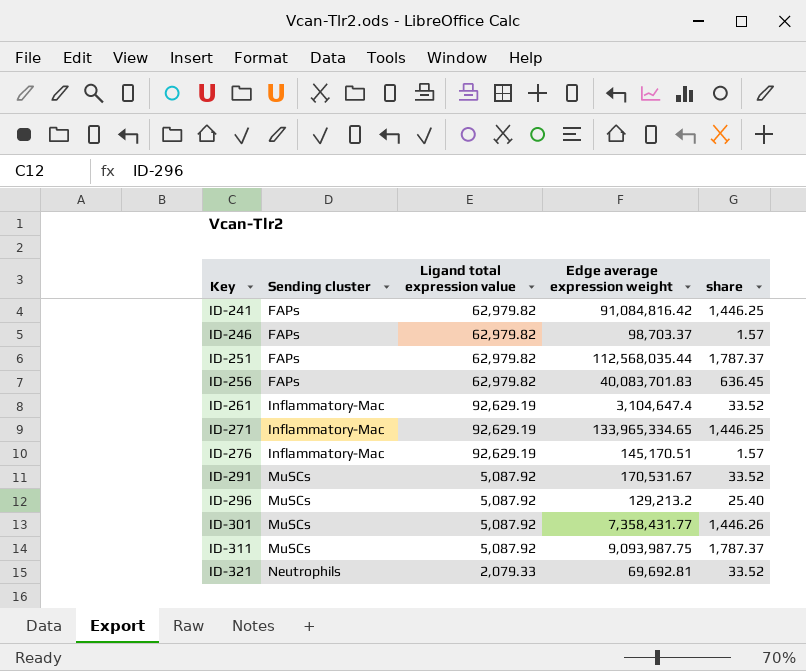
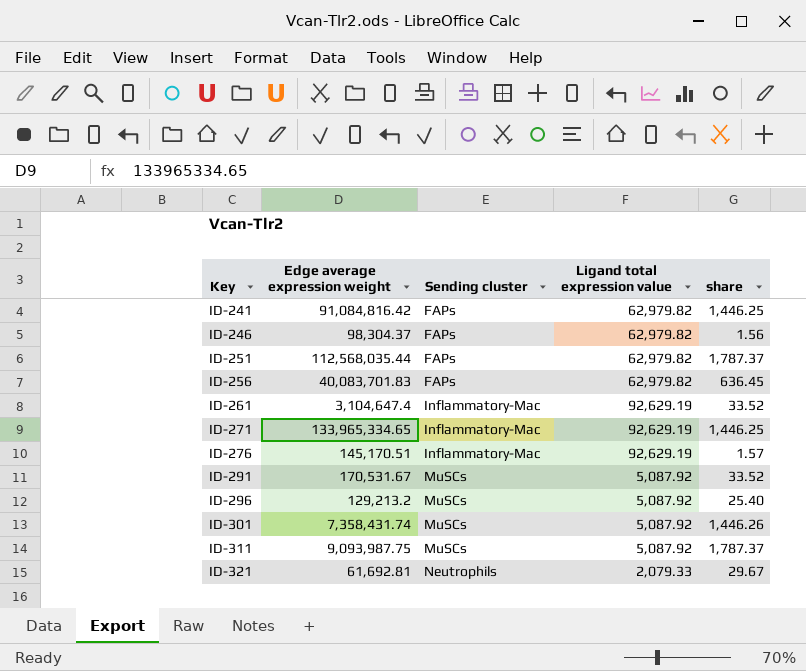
column Edge average expression weight | position: 4 -> 2
ID-246 | Edge average expression weight: 98,703.37 -> 98,304.37
ID-246 | share: 1.57 -> 1.56
ID-301 | Edge average expression weight: 7,358,431.77 -> 7,358,431.74
ID-321 | Edge average expression weight: 69,692.81 -> 61,692.81
ID-321 | share: 33.52 -> 29.67

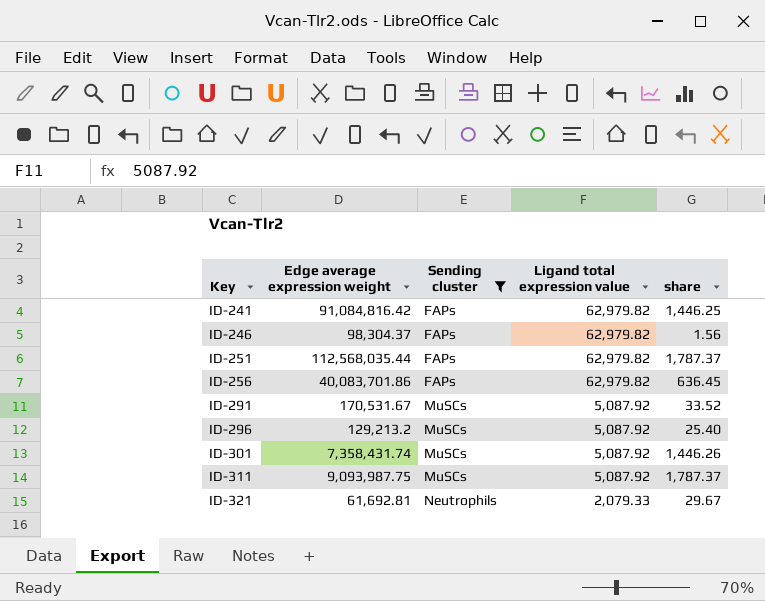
filter: none -> Sending cluster != Inflammatory-Mac
ID-256 | Edge average expression weight: 40,083,701.83 -> 40,083,701.86

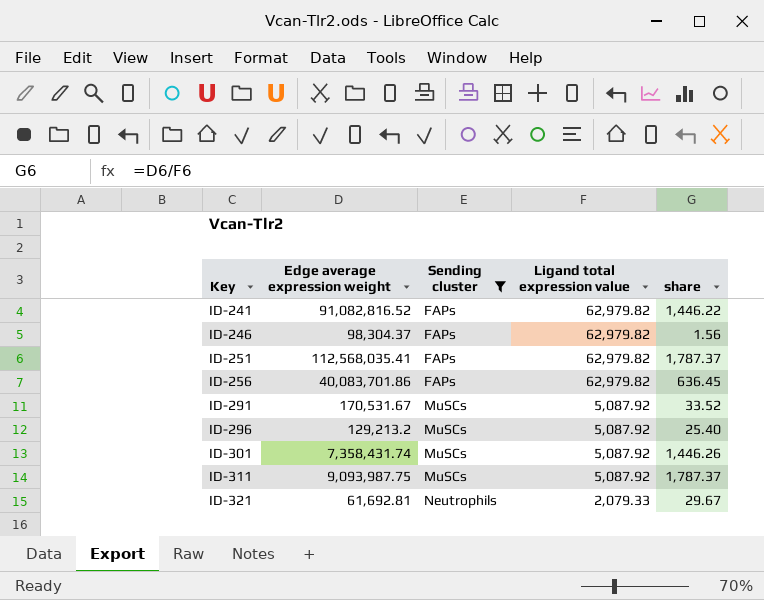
ID-241 | Edge average expression weight: 91,084,816.42 -> 91,082,816.52
ID-241 | share: 1,446.25 -> 1,446.22
ID-251 | Edge average expression weight: 112,568,035.44 -> 112,568,035.41

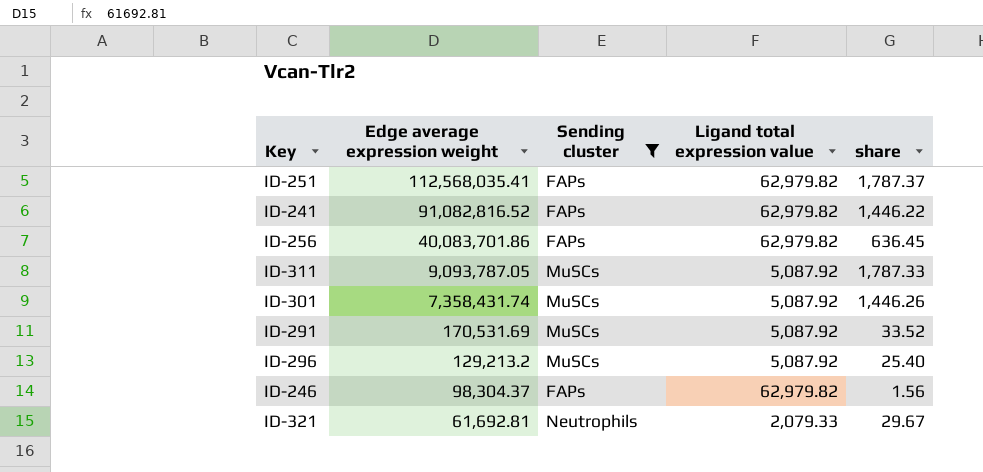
row order: Key ascending -> Edge average expression weight descending
ID-311 | Edge average expression weight: 9,093,987.75 -> 9,093,787.05
ID-311 | share: 1,787.37 -> 1,787.33
ID-291 | Edge average expression weight: 170,531.67 -> 170,531.69

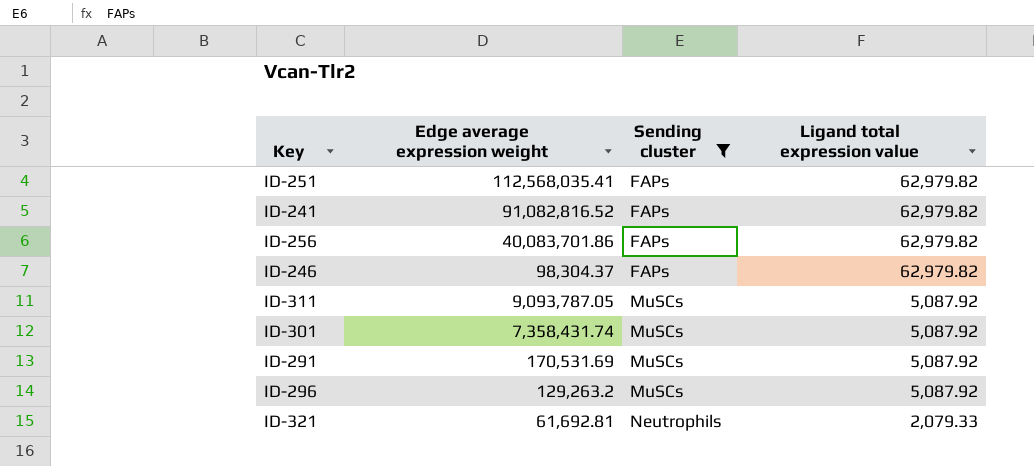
row order: Edge average expression weight descending -> Sending cluster ascending
column share | formula: [Edge average expression weight] / [Ligand total expression value] -> none
ID-296 | Edge average expression weight: 129,213.2 -> 129,263.2

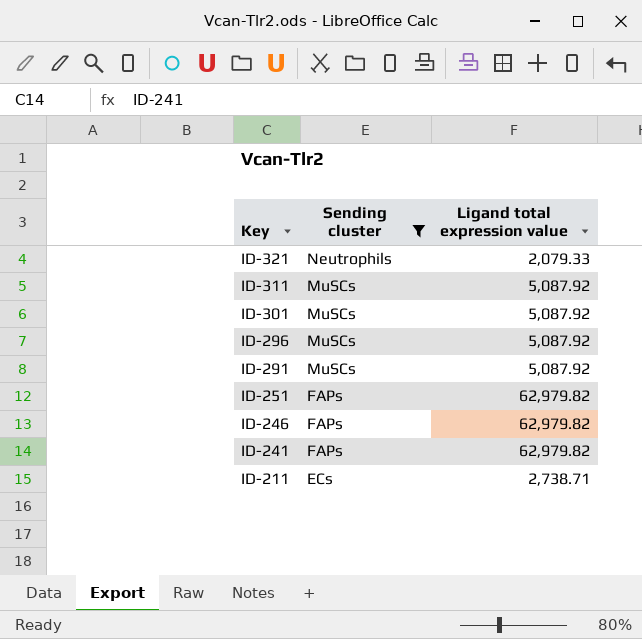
row order: Sending cluster ascending -> Key descending
column Edge average expression weight | position: 2 -> none
row ID-256: 40,083,701.86 | FAPs | 62,979.82 -> none
row ID-211: none -> ECs | 2,738.71

